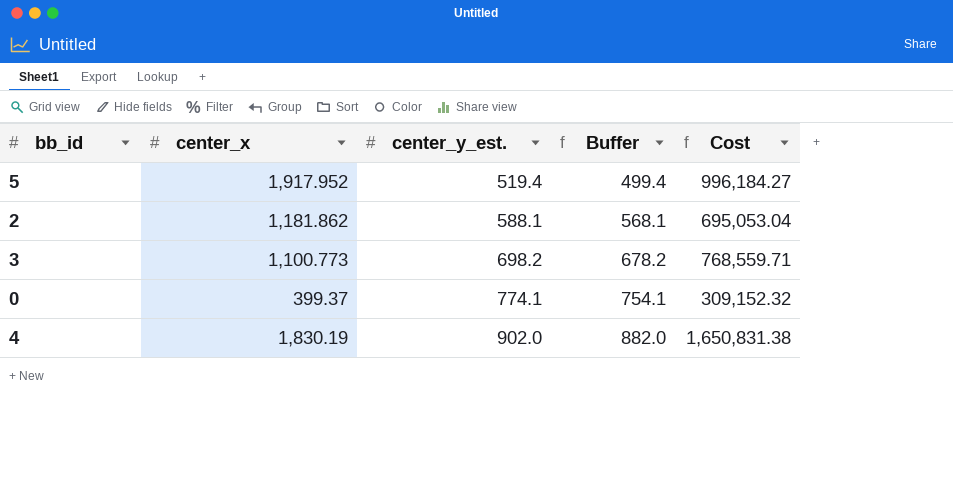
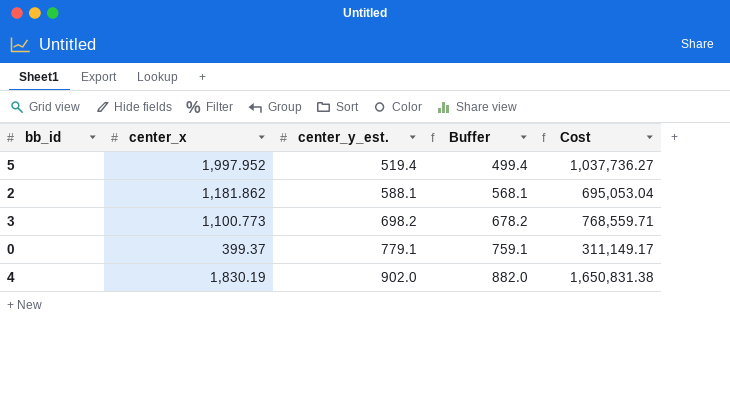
5 | center_x: 1,917.952 -> 1,997.952
5 | Cost: 996,184.27 -> 1,037,736.27
0 | center_y_est.: 774.1 -> 779.1
0 | Buffer: 754.1 -> 759.1
0 | Cost: 309,152.32 -> 311,149.17

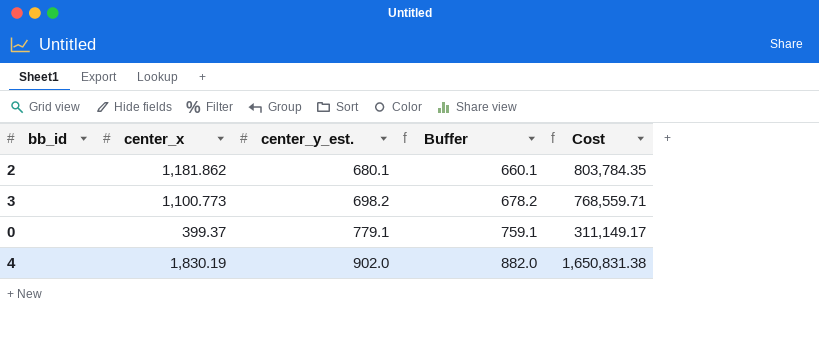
row 5: 1,997.952 | 519.4 | 499.4 | 1,037,736.27 -> none
2 | center_y_est.: 588.1 -> 680.1
2 | Buffer: 568.1 -> 660.1
2 | Cost: 695,053.04 -> 803,784.35

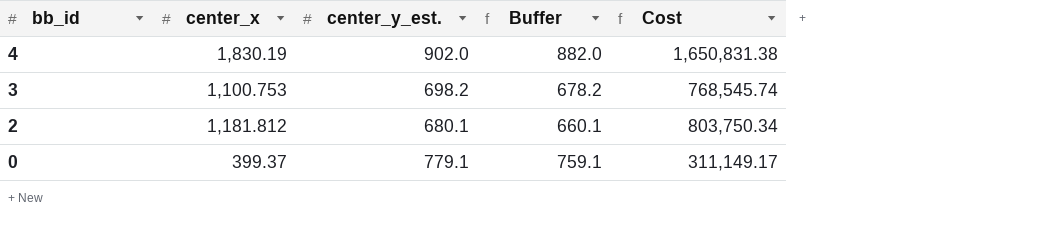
row order: center_y_est. ascending -> bb_id descending
3 | center_x: 1,100.773 -> 1,100.753
3 | Cost: 768,559.71 -> 768,545.74
2 | center_x: 1,181.862 -> 1,181.812
2 | Cost: 803,784.35 -> 803,750.34

